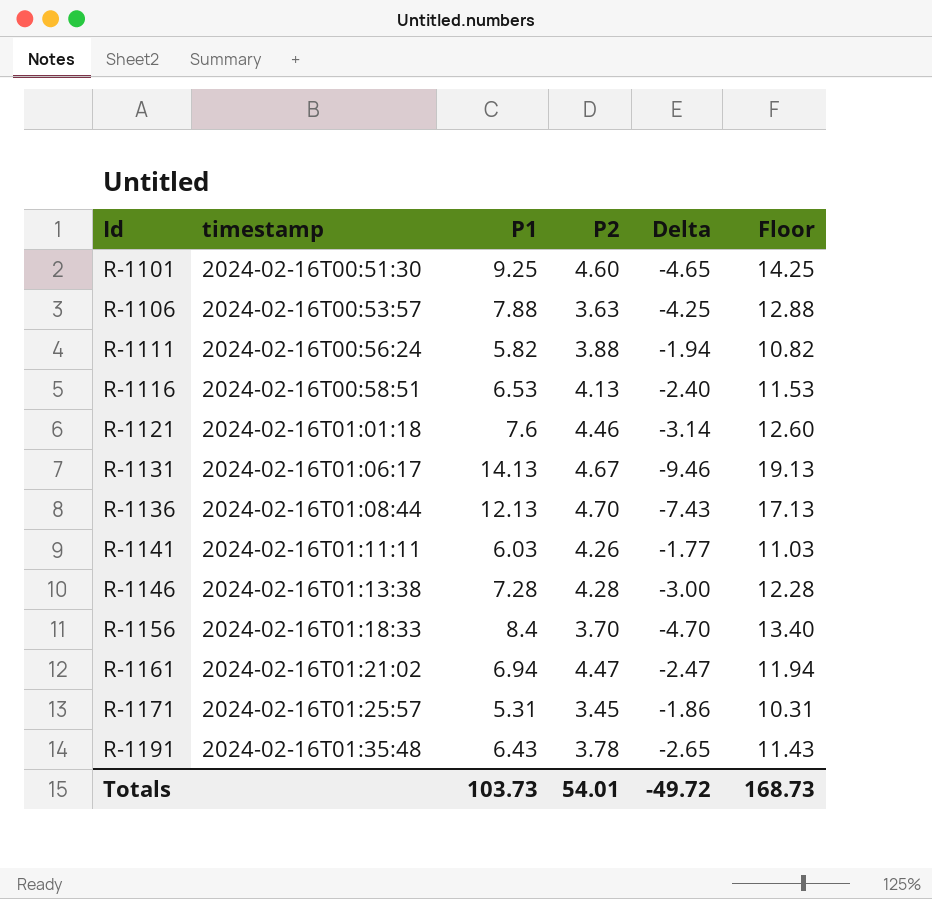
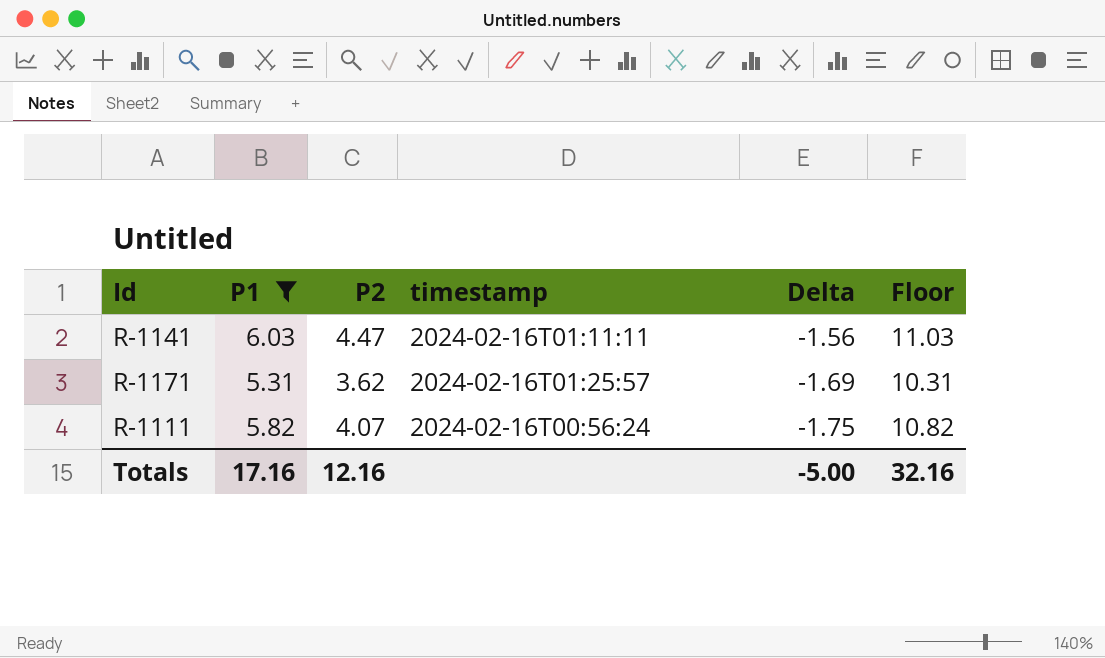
filter: none -> P1 <= 6.03
row order: Id ascending -> Delta descending
column timestamp | position: 2 -> 4
R-1141 | P2: 4.26 -> 4.47
R-1141 | Delta: -1.77 -> -1.56
R-1171 | P2: 3.45 -> 3.62
R-1171 | Delta: -1.86 -> -1.69
R-1111 | P2: 3.88 -> 4.07
R-1111 | Delta: -1.94 -> -1.75
Totals | P1: 103.73 -> 17.16
Totals | P2: 54.01 -> 12.16
Totals | Delta: -49.72 -> -5.00
Totals | Floor: 168.73 -> 32.16

